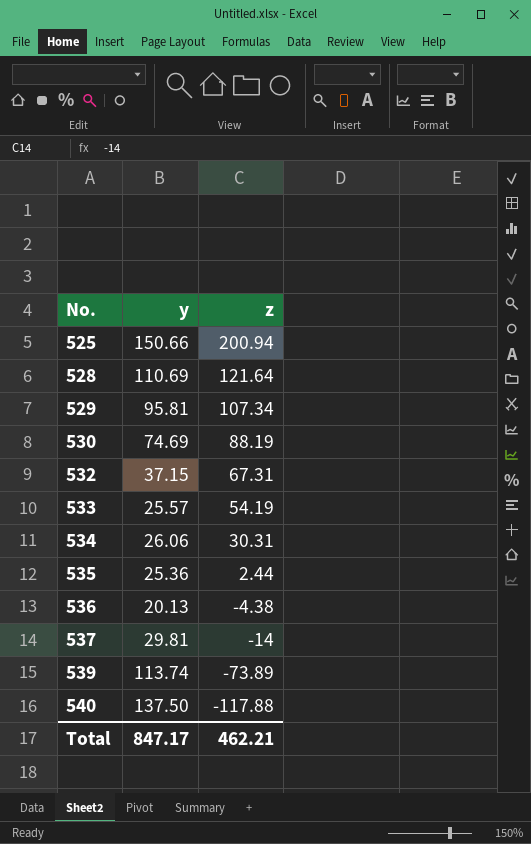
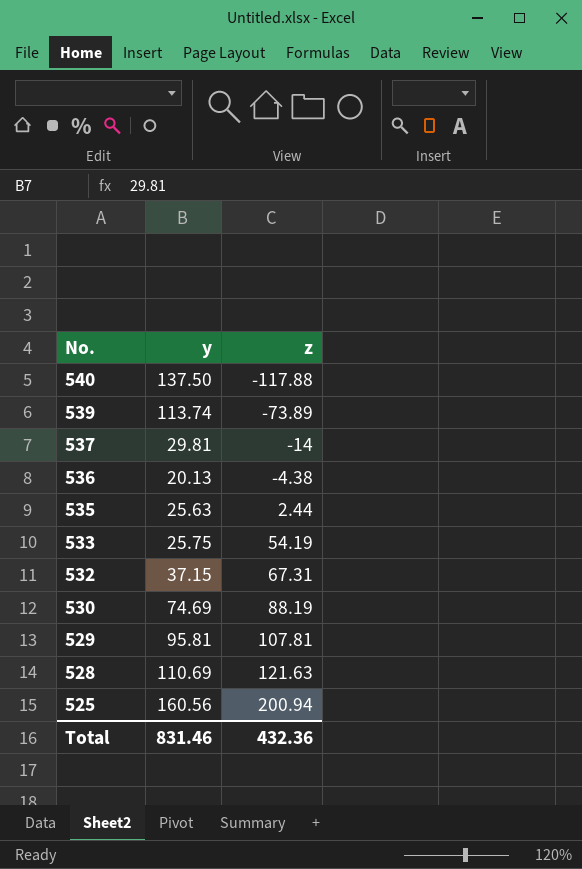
row order: No. ascending -> No. descending
row 534: 26.06 | 30.31 -> none
535 | y: 25.36 -> 25.63
533 | y: 25.57 -> 25.75
529 | z: 107.34 -> 107.81
528 | z: 121.64 -> 121.63
525 | y: 150.66 -> 160.56
Total | y: 847.17 -> 831.46
Total | z: 462.21 -> 432.36

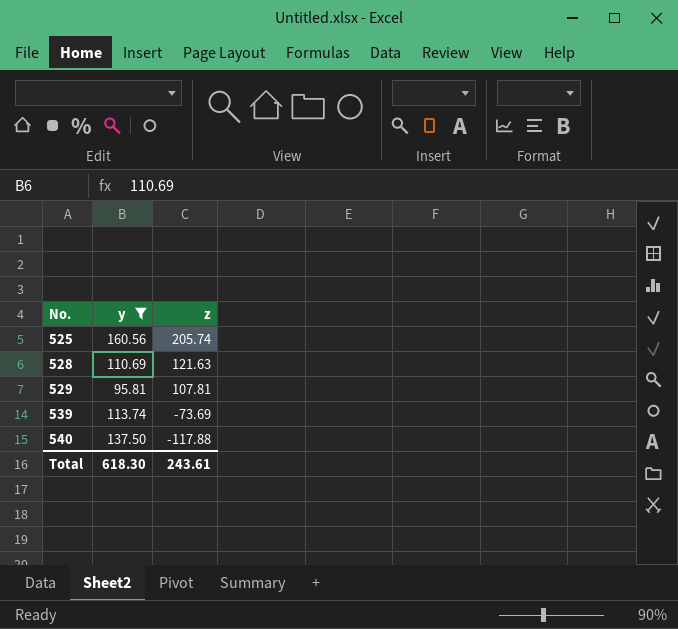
filter: none -> y >= 95.81
row order: No. descending -> No. ascending
525 | z: 200.94 -> 205.74
539 | z: -73.89 -> -73.69
Total | y: 831.46 -> 618.30
Total | z: 432.36 -> 243.61

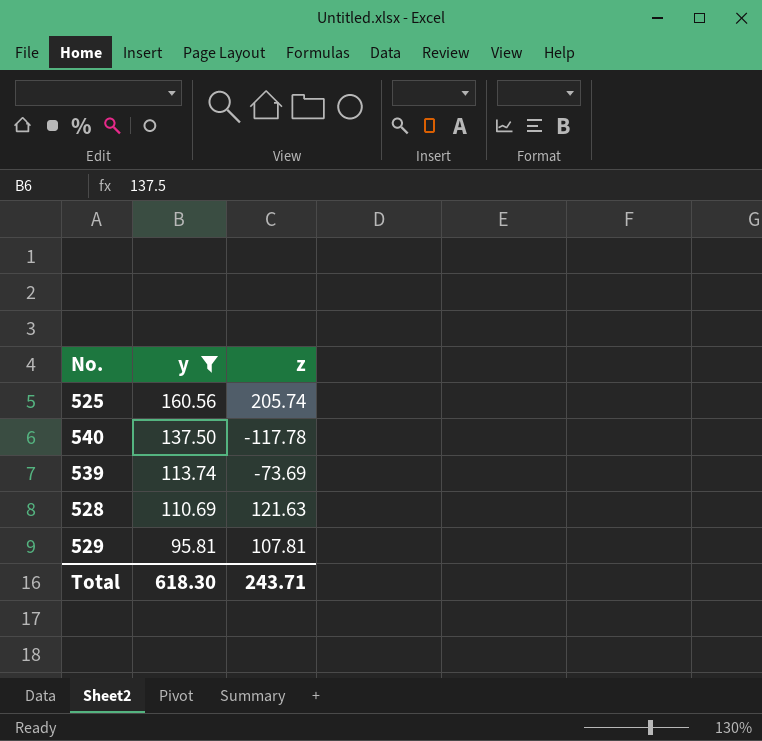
row order: No. ascending -> y descending
540 | z: -117.88 -> -117.78
Total | z: 243.61 -> 243.71

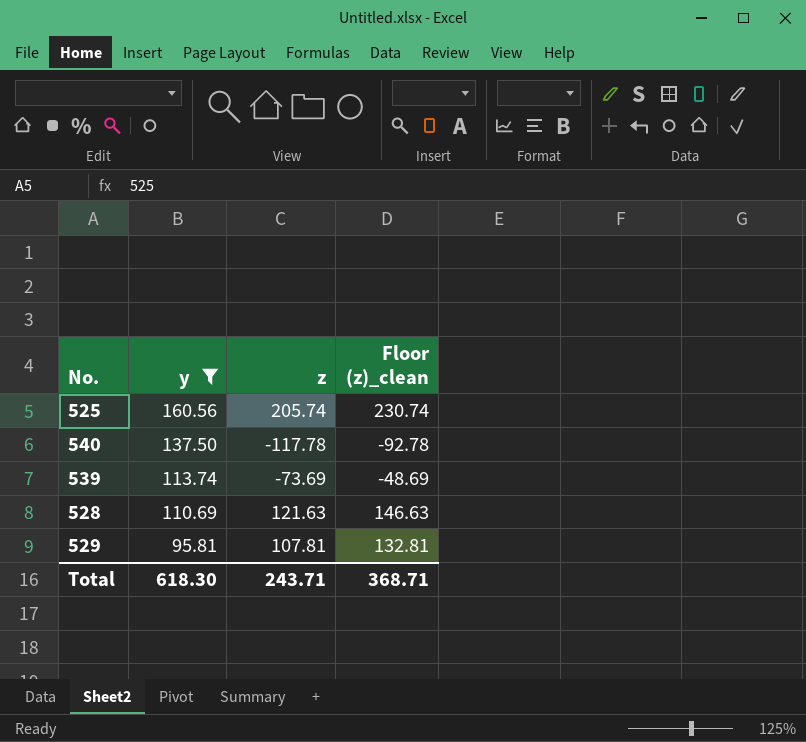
column Floor (z)_clean | formula: none -> [z] + 25

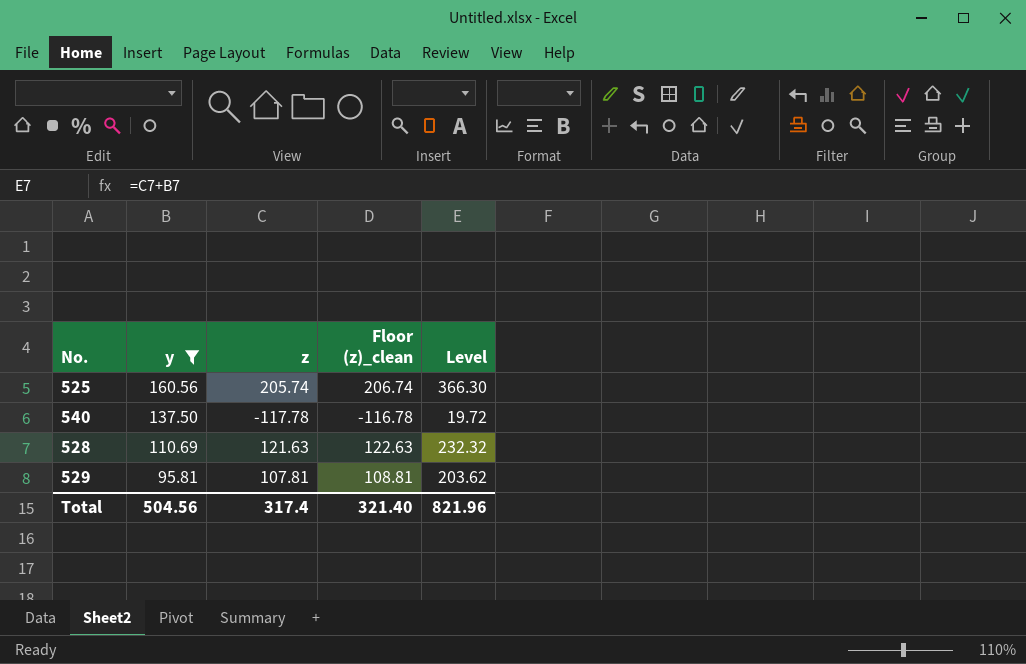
column Floor (z)_clean | formula: [z] + 25 -> [z] + 1
column Level | formula: none -> [y] + [z]
row 539: 113.74 | -73.69 | -48.69 -> none
Total | y: 618.30 -> 504.56
Total | z: 243.71 -> 317.4
Total | Floor (z)_clean: 368.71 -> 321.40

